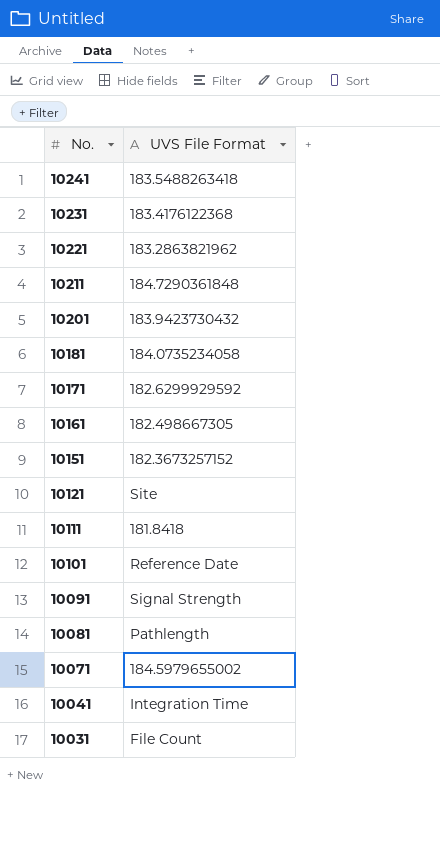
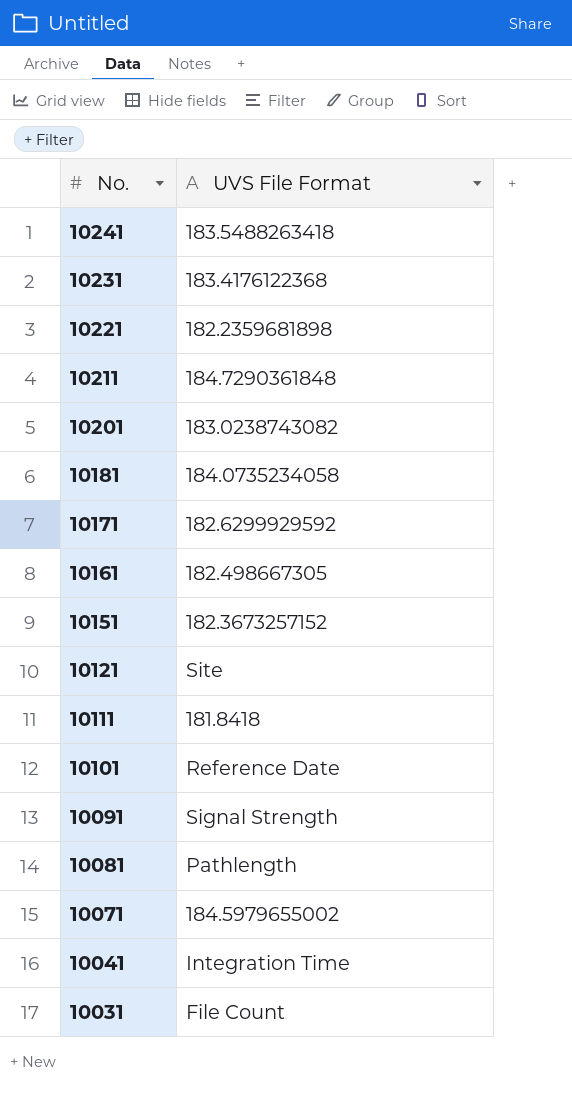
10221 | UVS File Format: 183.2863821962 -> 182.2359681898
10201 | UVS File Format: 183.9423730432 -> 183.0238743082

